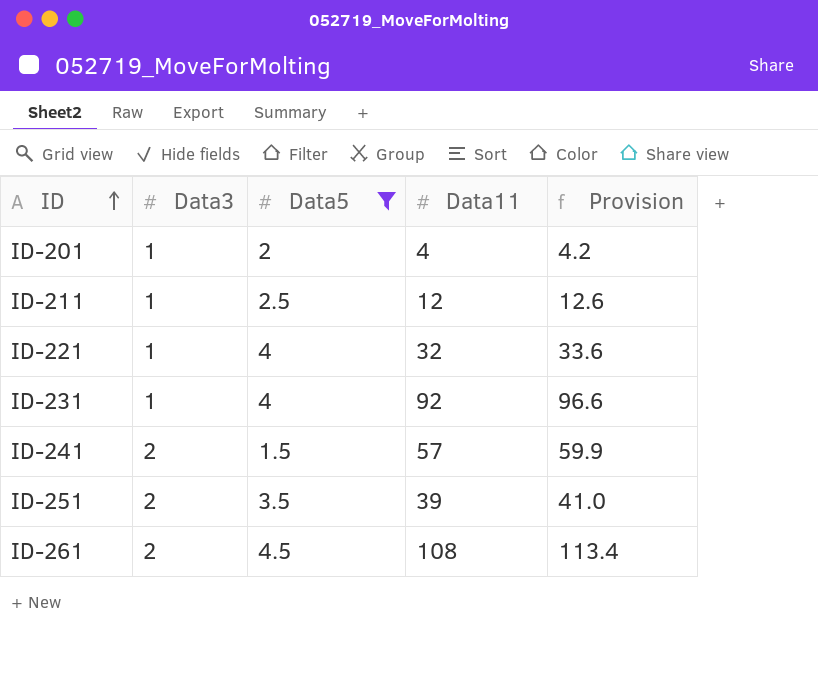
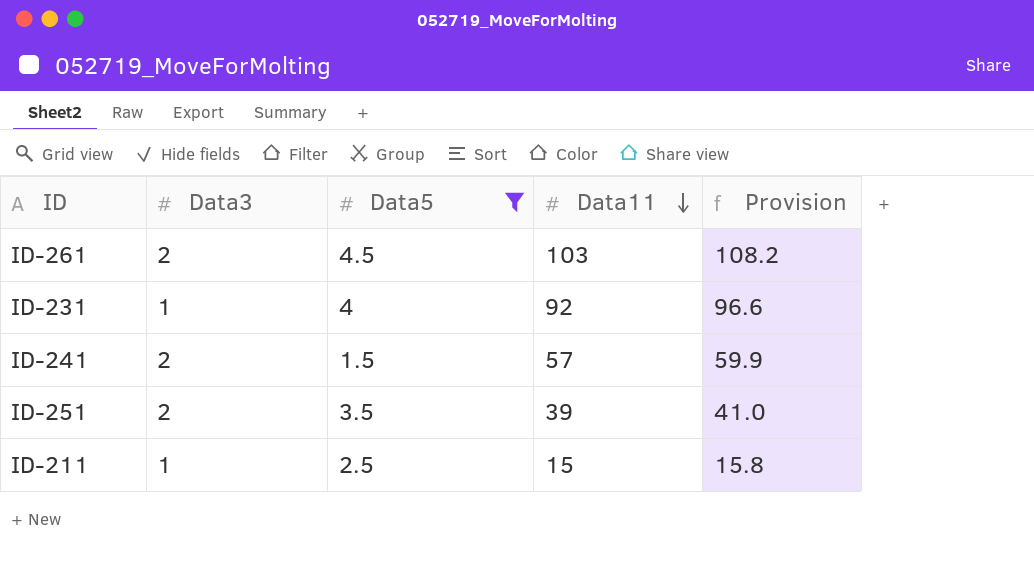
row order: ID ascending -> Data11 descending
row ID-201: 1 | 2 | 4 | 4.2 -> none
row ID-221: 1 | 4 | 32 | 33.6 -> none
ID-261 | Data11: 108 -> 103
ID-261 | Provision: 113.4 -> 108.2
ID-211 | Data11: 12 -> 15
ID-211 | Provision: 12.6 -> 15.8

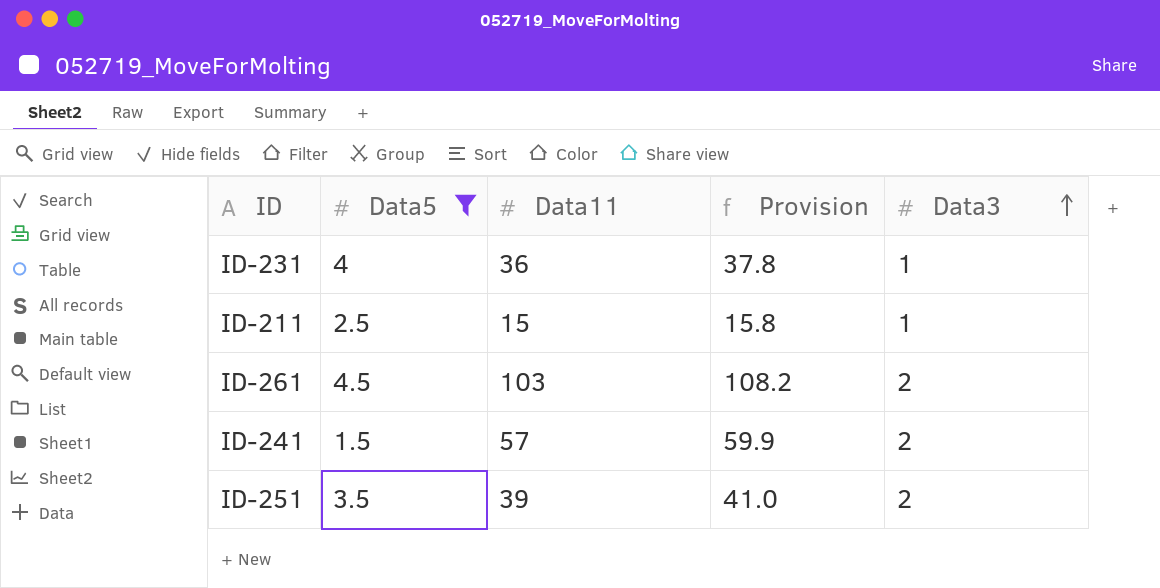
row order: Data11 descending -> Data3 ascending
column Data3 | position: 2 -> 5
ID-231 | Data11: 92 -> 36
ID-231 | Provision: 96.6 -> 37.8

